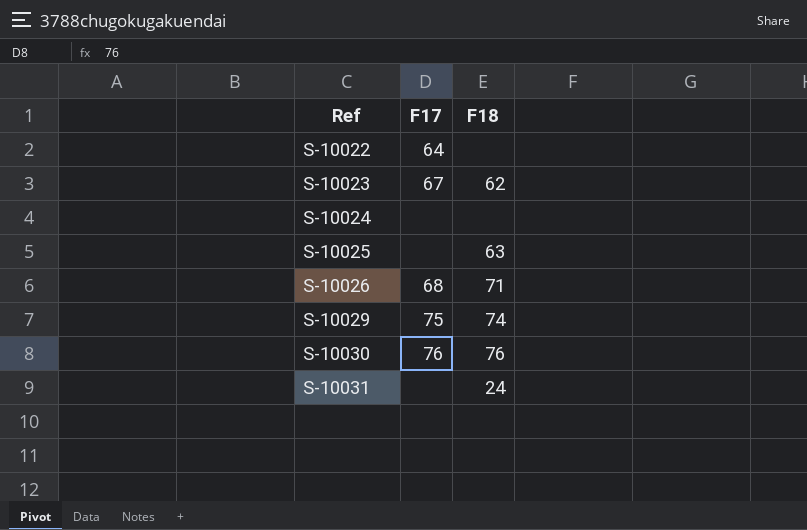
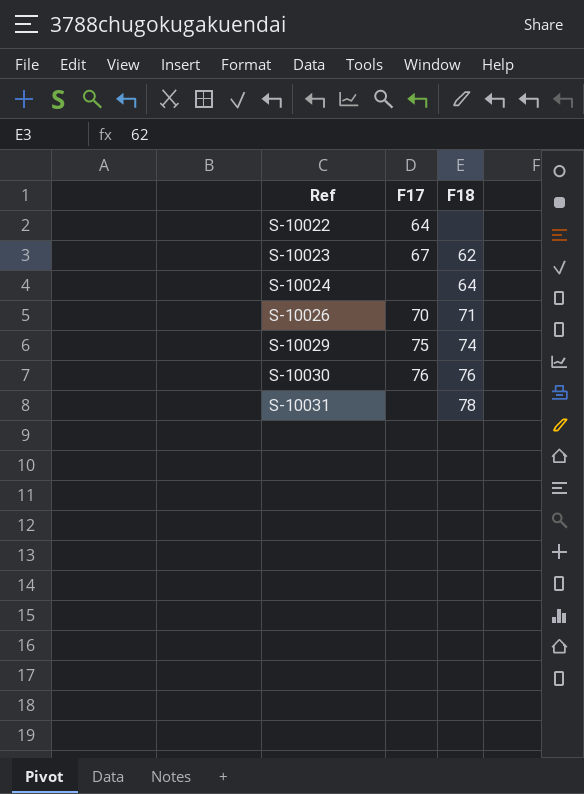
row S-10025: none | 63 -> none
S-10024 | F18: none -> 64
S-10026 | F17: 68 -> 70
S-10031 | F18: 24 -> 78

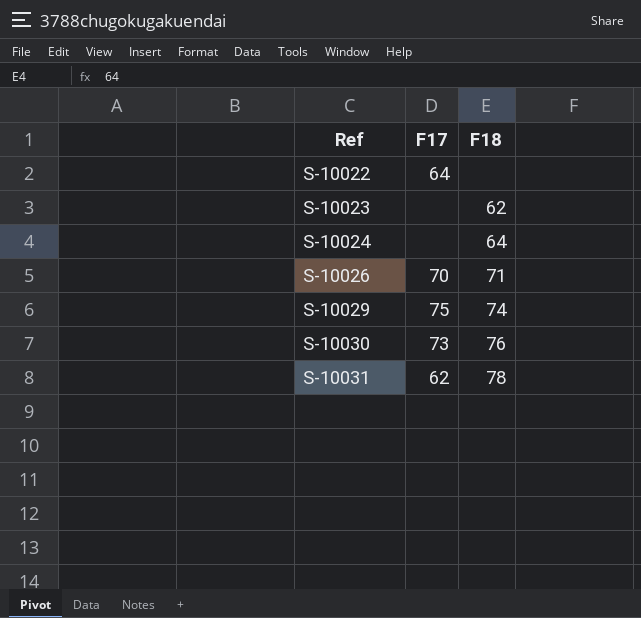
S-10023 | F17: 67 -> none
S-10030 | F17: 76 -> 73
S-10031 | F17: none -> 62

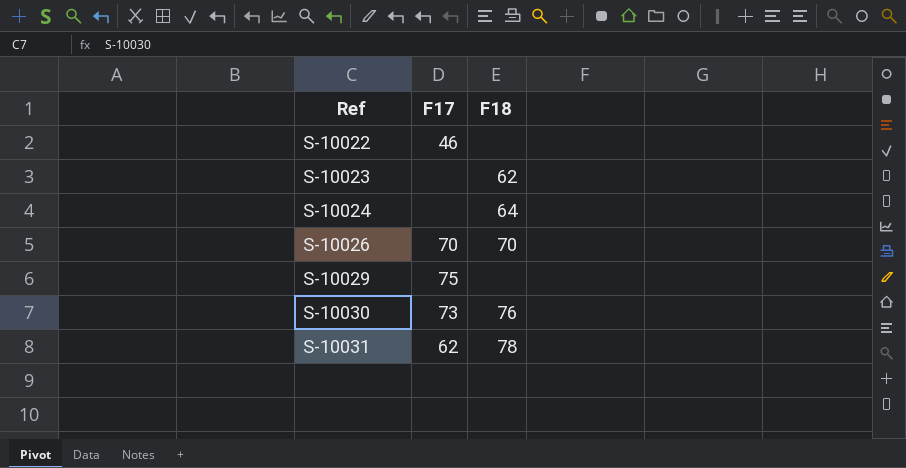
S-10022 | F17: 64 -> 46
S-10026 | F18: 71 -> 70
S-10029 | F18: 74 -> none

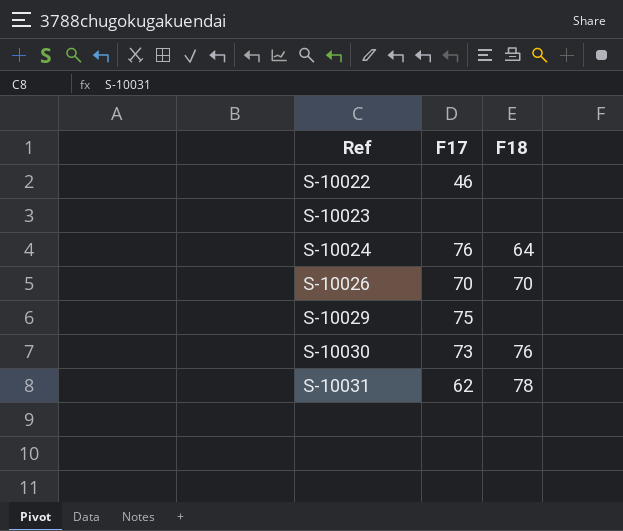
S-10023 | F18: 62 -> none
S-10024 | F17: none -> 76

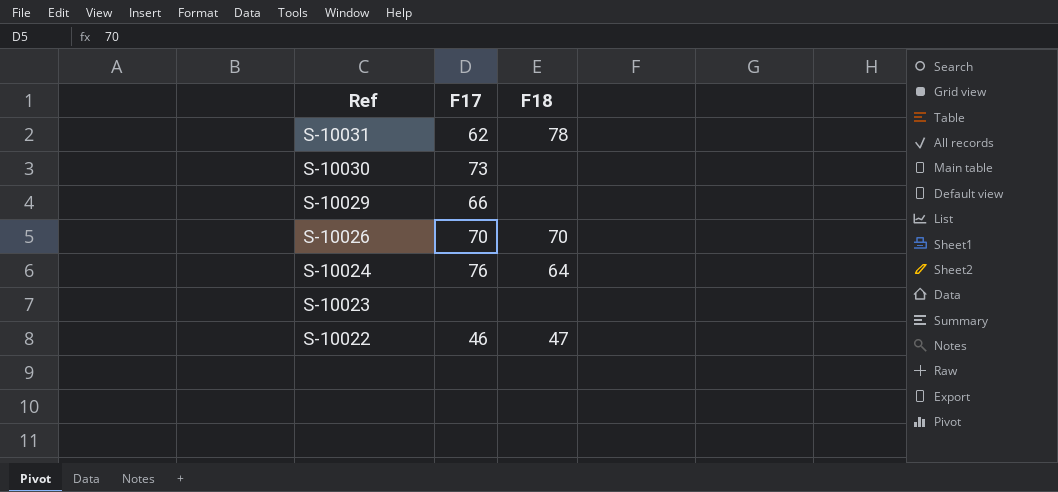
row order: Ref ascending -> Ref descending
S-10030 | F18: 76 -> none
S-10029 | F17: 75 -> 66
S-10022 | F18: none -> 47

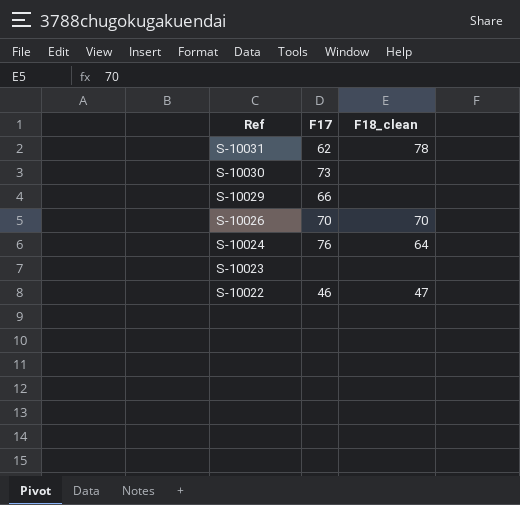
column name: F18 -> F18_clean

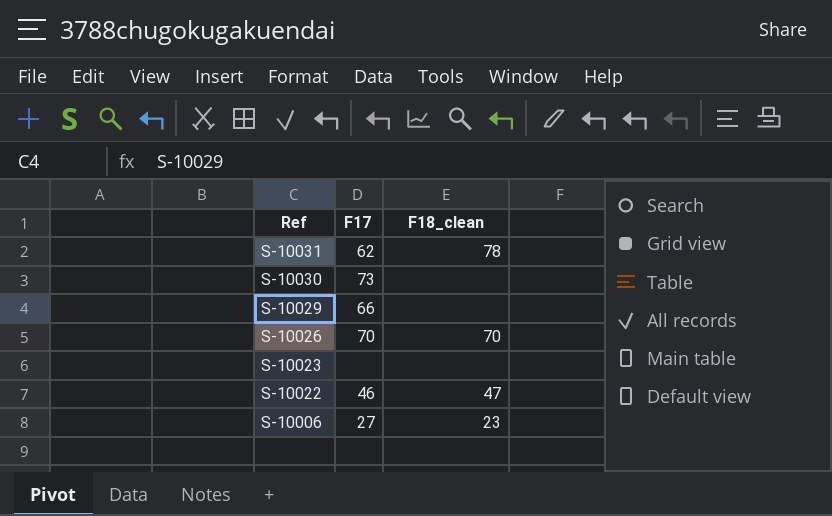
row S-10024: 76 | 64 -> none
row S-10006: none -> 27 | 23

